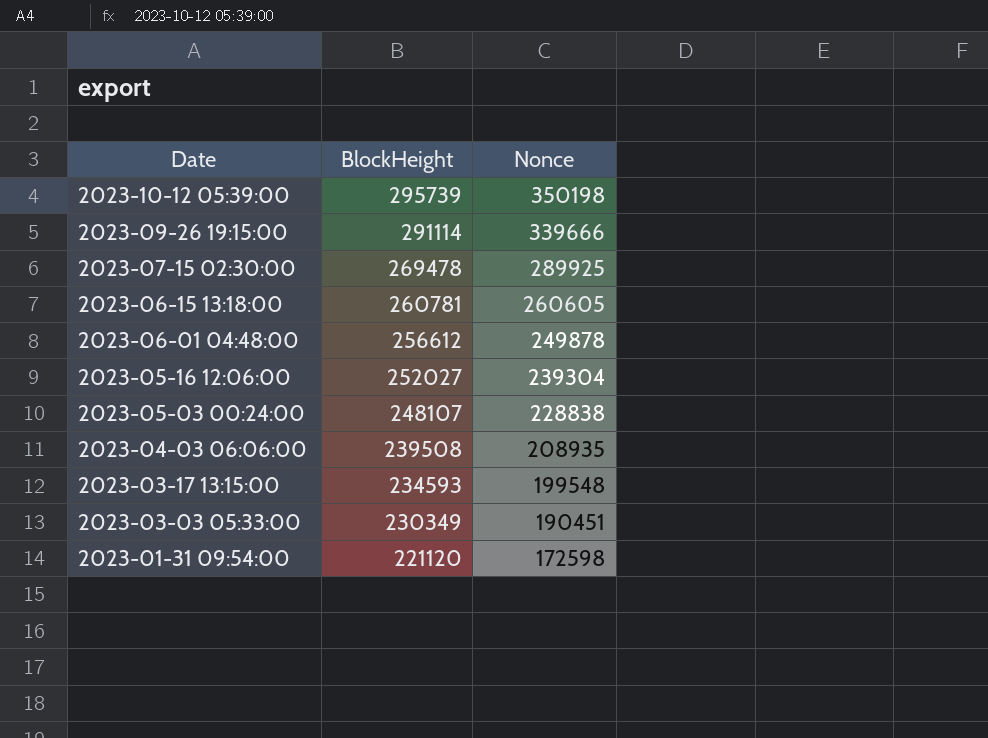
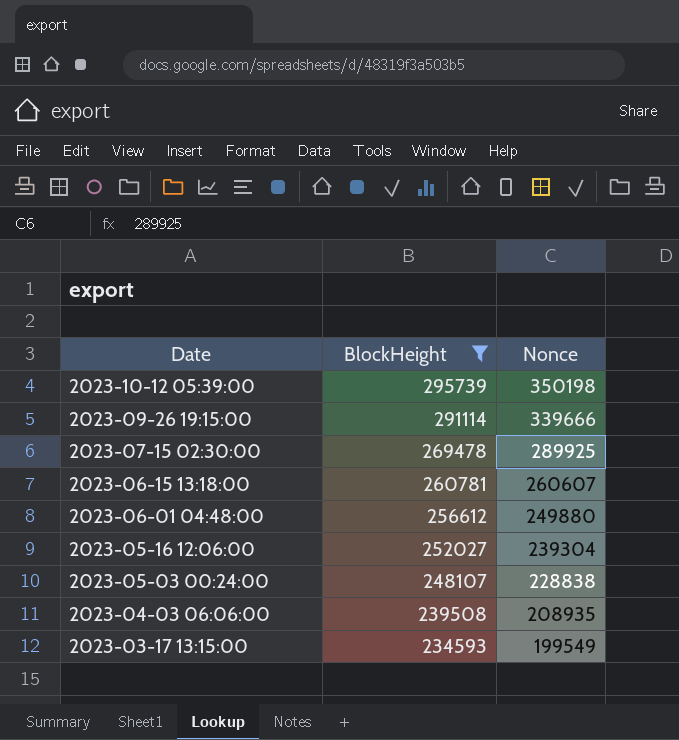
filter: none -> BlockHeight >= 234593
2023-06-15 13:18:00 | Nonce: 260605 -> 260607
2023-06-01 04:48:00 | Nonce: 249878 -> 249880
2023-03-17 13:15:00 | Nonce: 199548 -> 199549

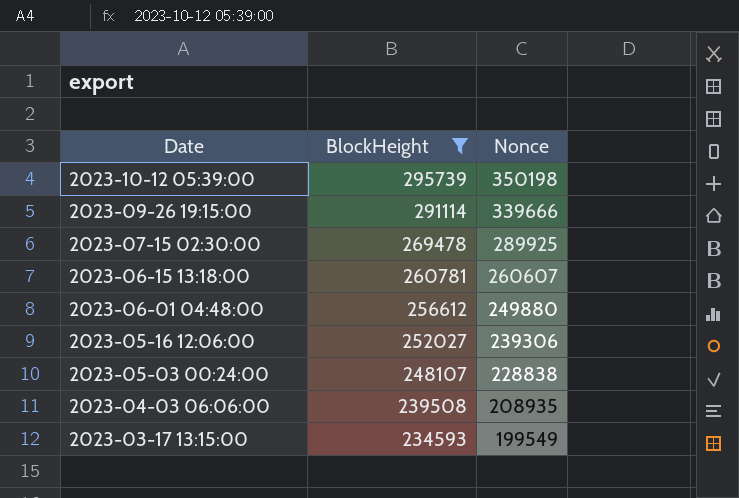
2023-05-16 12:06:00 | Nonce: 239304 -> 239306

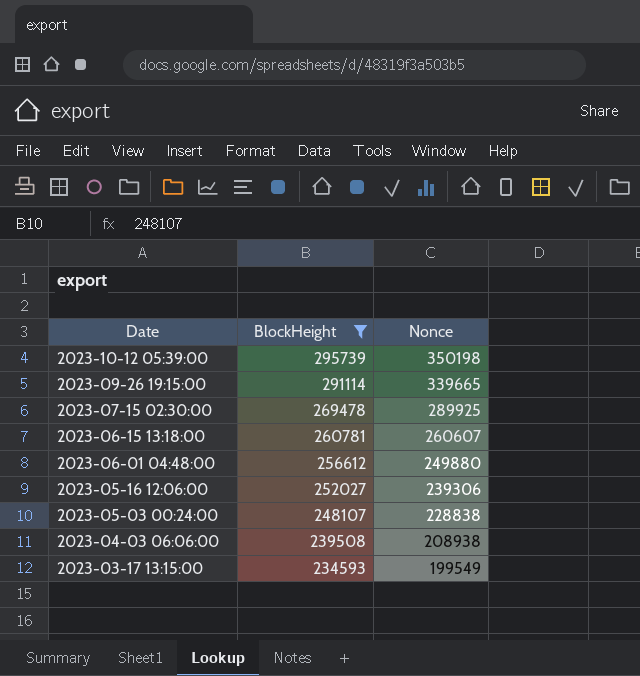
2023-09-26 19:15:00 | Nonce: 339666 -> 339665
2023-04-03 06:06:00 | Nonce: 208935 -> 208938

